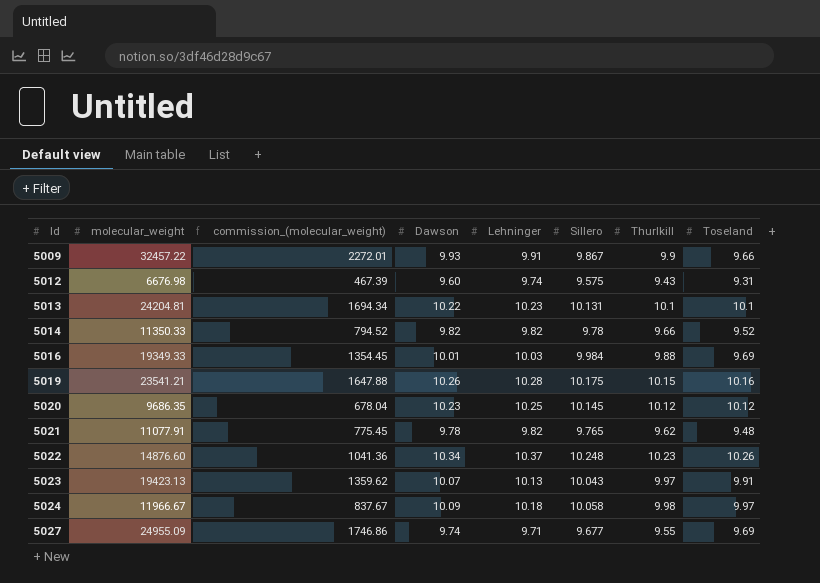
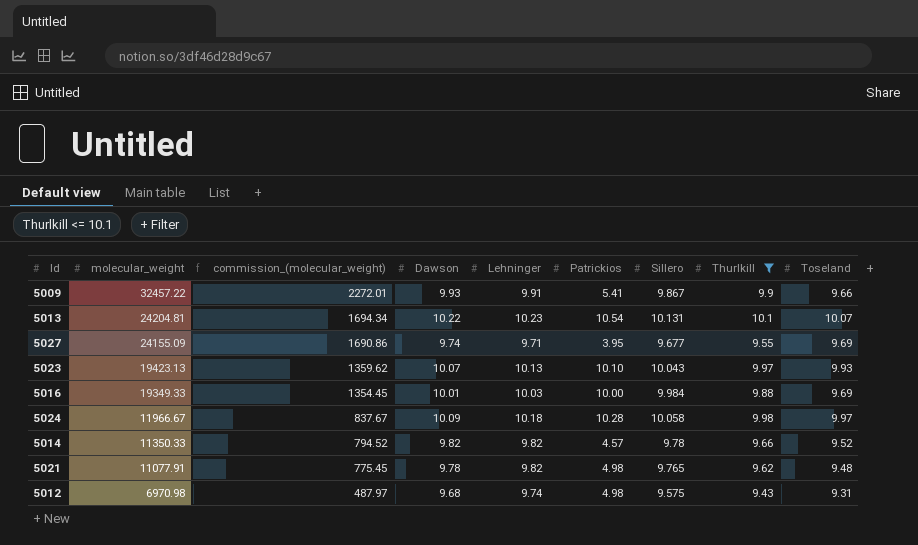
filter: none -> Thurlkill <= 10.1
row order: Id ascending -> molecular_weight descending
column Patrickios | position: none -> 6
5013 | Toseland: 10.1 -> 10.07
5027 | molecular_weight: 24955.09 -> 24155.09
5027 | commission_(molecular_weight): 1746.86 -> 1690.86
5023 | Toseland: 9.91 -> 9.93
5012 | molecular_weight: 6676.98 -> 6970.98
5012 | commission_(molecular_weight): 467.39 -> 487.97
5012 | Dawson: 9.60 -> 9.68

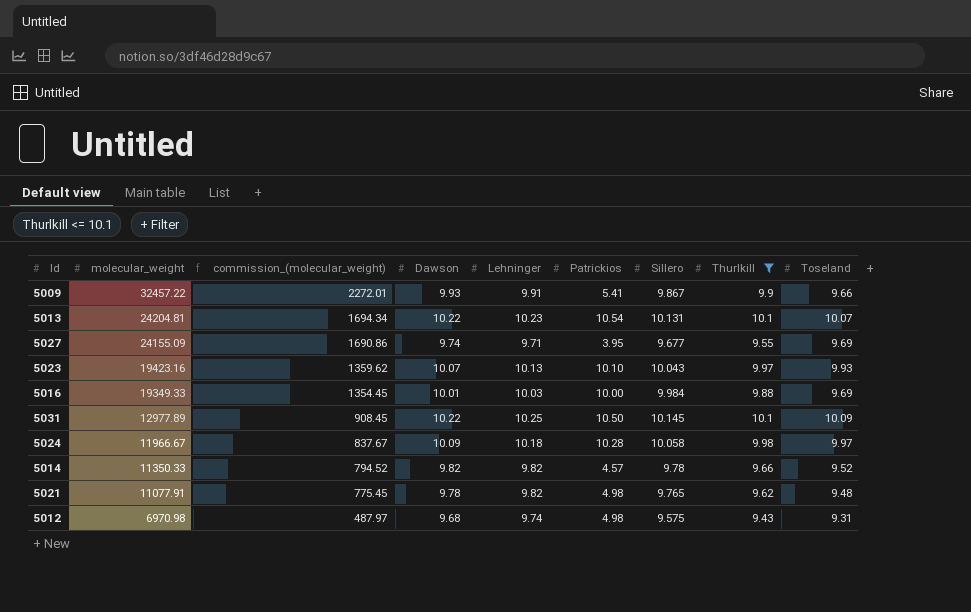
5023 | molecular_weight: 19423.13 -> 19423.16
row 5031: none -> 12977.89 | 908.45 | 10.22 | 10.25 | 10.50 | 10.145 | 10.1 | 10.09

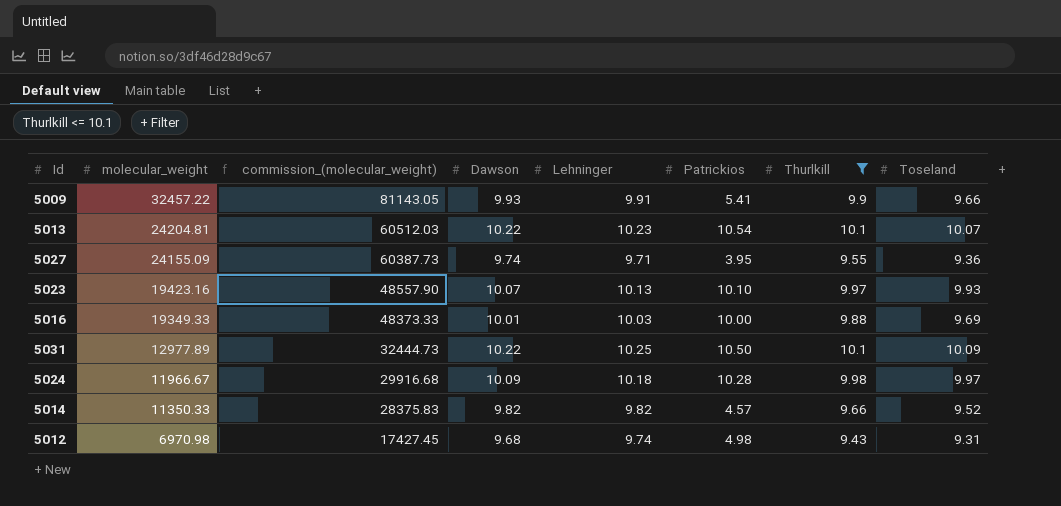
column Sillero | position: 7 -> none
column commission_(molecular_weight) | formula: [molecular_weight] * 0.07 -> [molecular_weight] * 2.5
row 5021: 11077.91 | 775.45 | 9.78 | 9.82 | 4.98 | 9.765 | 9.62 | 9.48 -> none
5027 | Toseland: 9.69 -> 9.36

